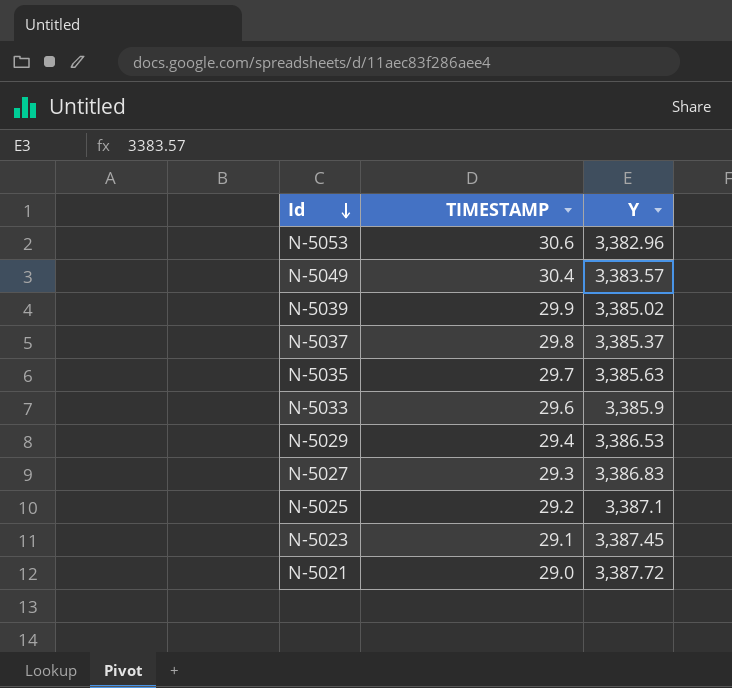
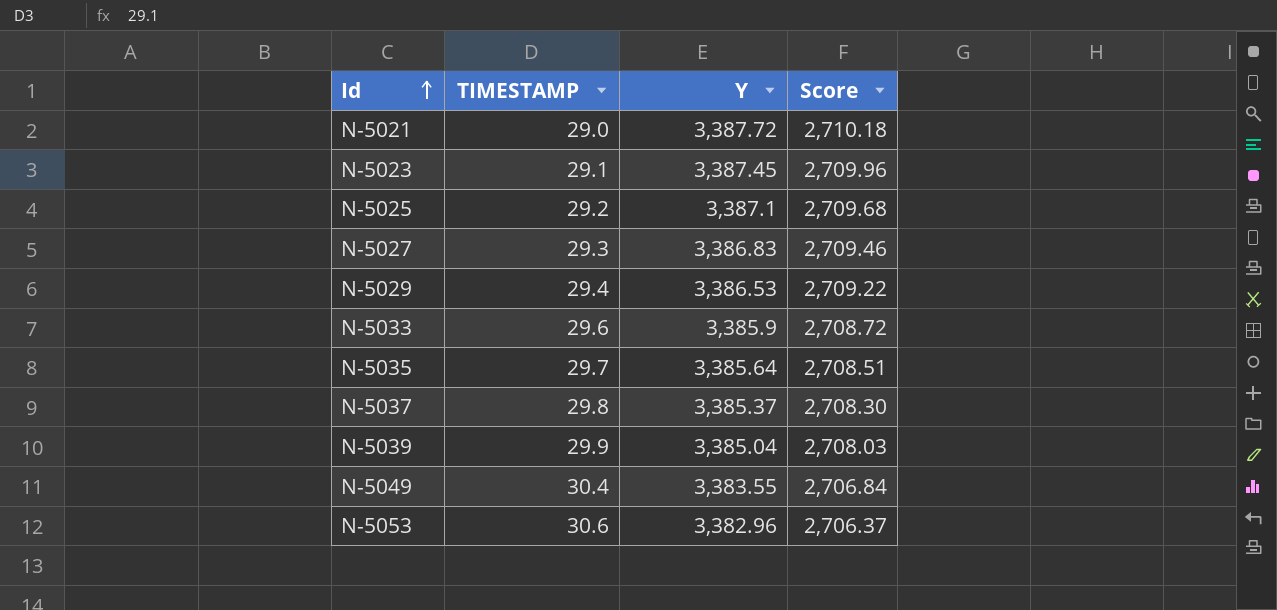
row order: Id descending -> Id ascending
column Score | formula: none -> [Y] * 0.8
N-5035 | Y: 3,385.63 -> 3,385.64
N-5039 | Y: 3,385.02 -> 3,385.04
N-5049 | Y: 3,383.57 -> 3,383.55

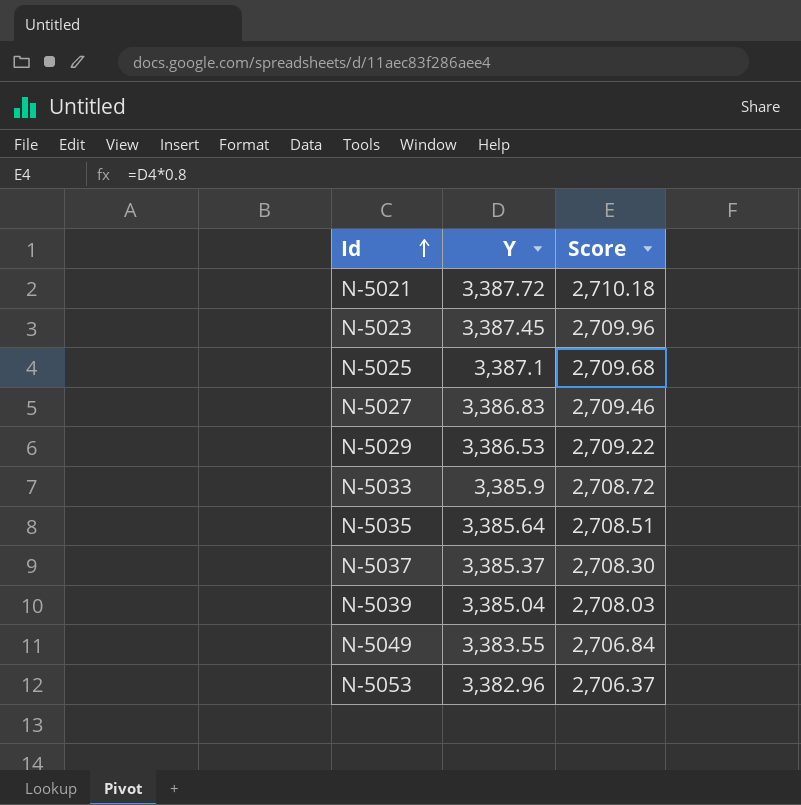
column TIMESTAMP | position: 2 -> none

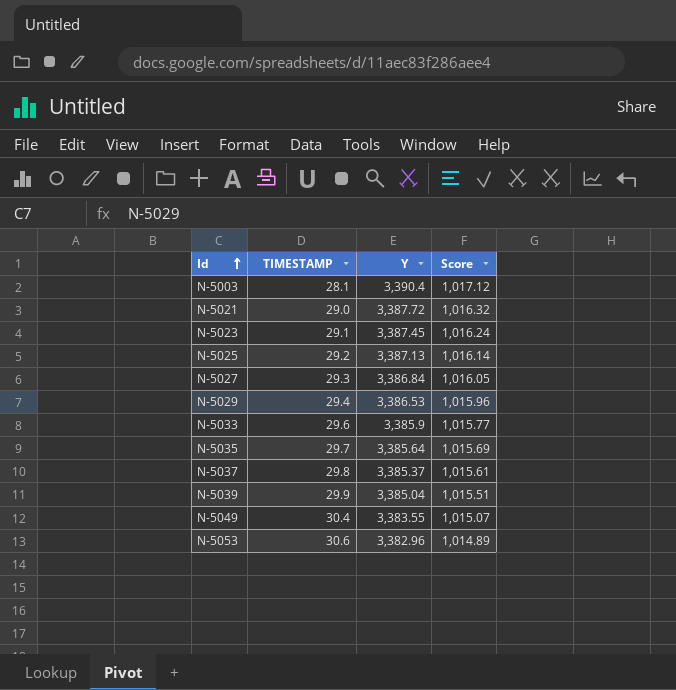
column TIMESTAMP | position: none -> 2
column Score | formula: [Y] * 0.8 -> [Y] * 0.3
row N-5003: none -> 28.1 | 3,390.4 | 1,017.12
N-5025 | Y: 3,387.1 -> 3,387.13
N-5027 | Y: 3,386.83 -> 3,386.84

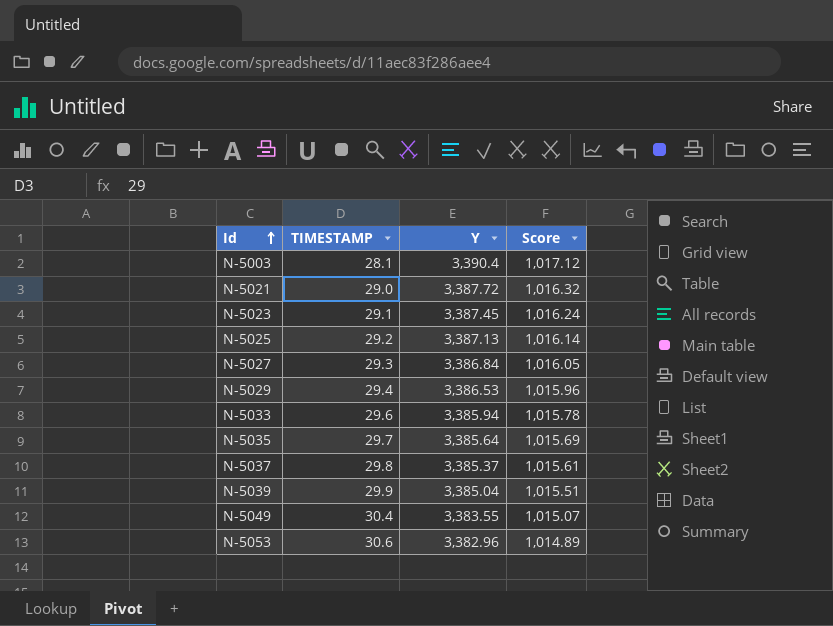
N-5033 | Y: 3,385.9 -> 3,385.94
N-5033 | Score: 1,015.77 -> 1,015.78

